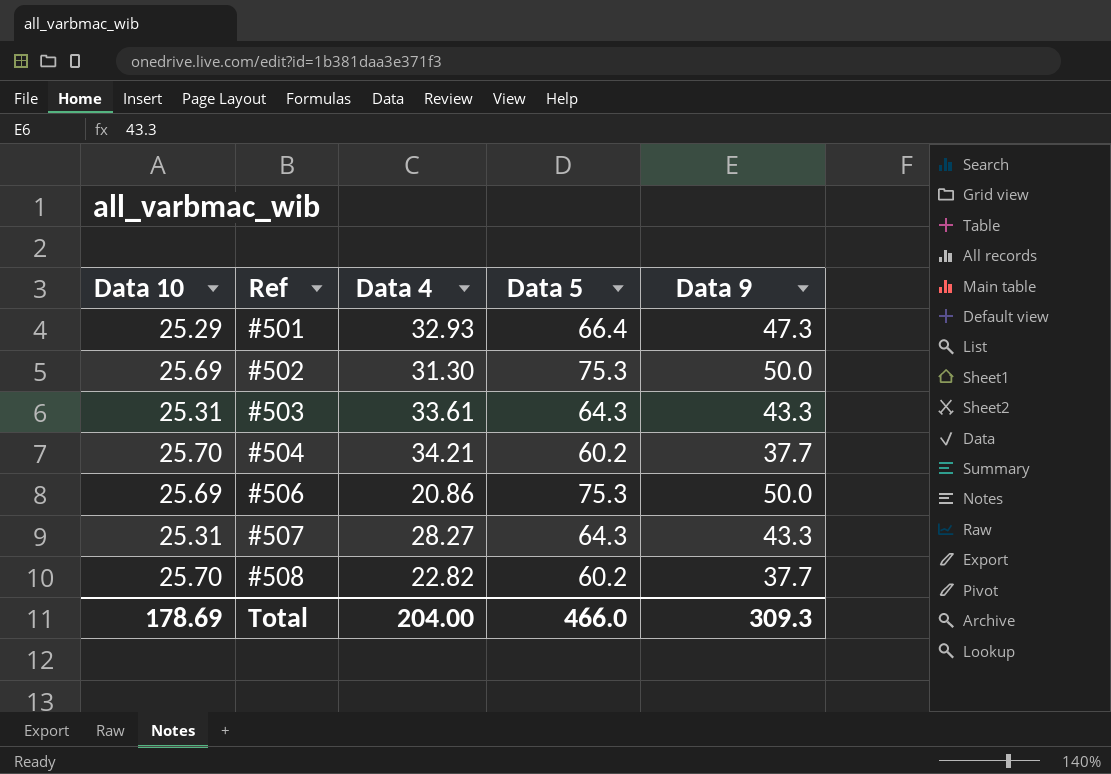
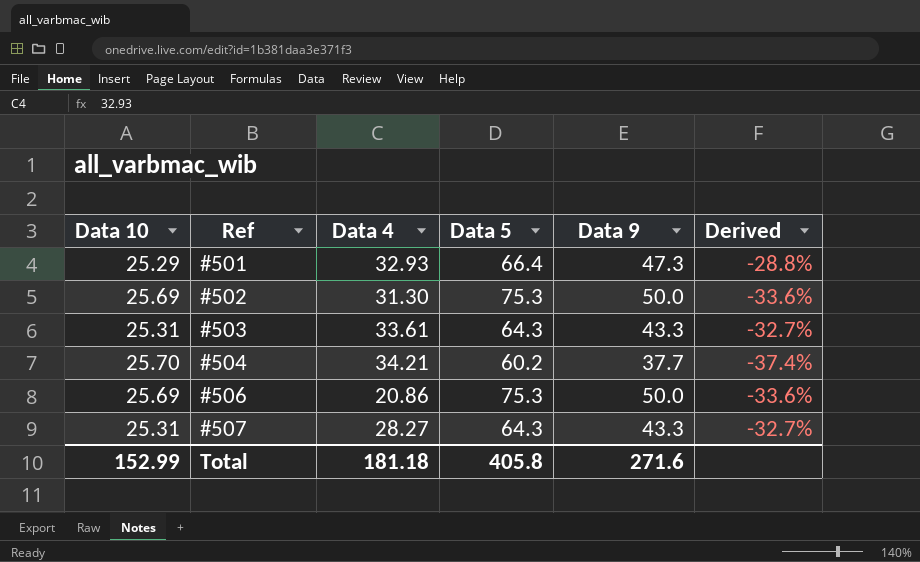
column Derived | formula: none -> ([Data 9] - [Data 5]) / [Data 5]
row #508: 25.70 | 22.82 | 60.2 | 37.7 -> none
Total | Data 10: 178.69 -> 152.99
Total | Data 4: 204.00 -> 181.18
Total | Data 5: 466.0 -> 405.8
Total | Data 9: 309.3 -> 271.6

